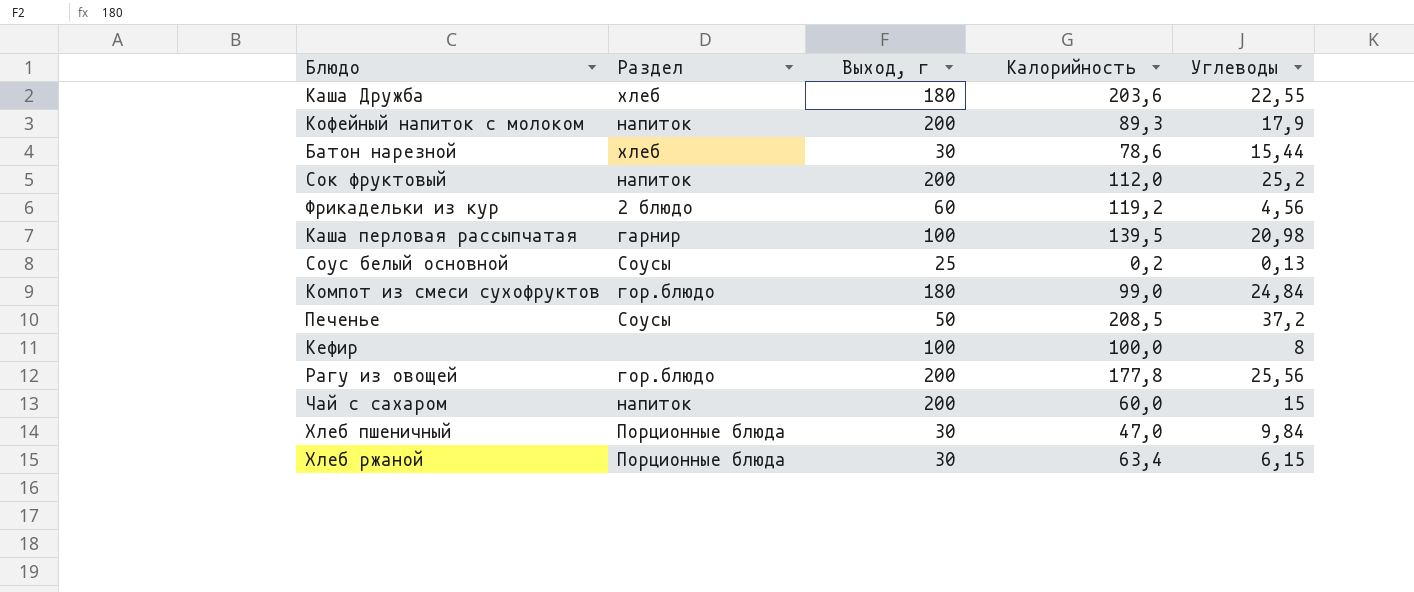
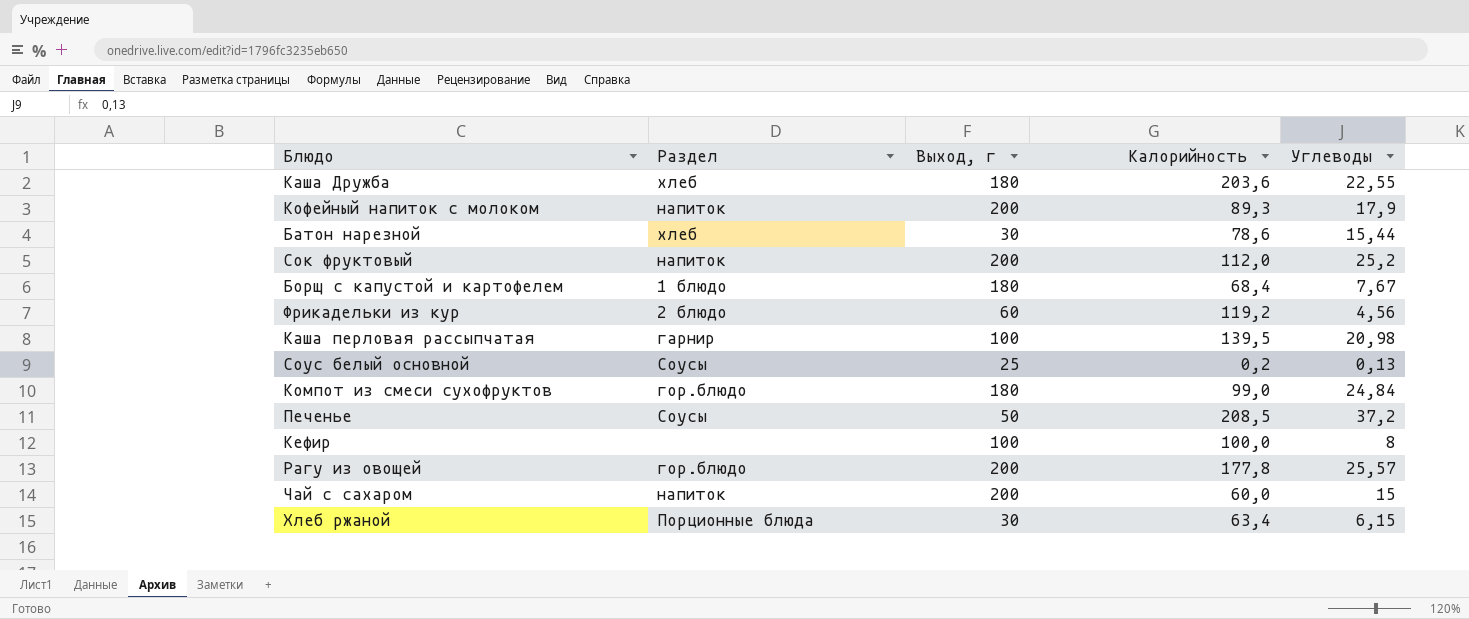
row Хлеб пшеничный: Порционные блюда | 30 | 47,0 | 9,84 -> none
row Борщ с капустой и картофелем: none -> 1 блюдо | 180 | 68,4 | 7,67
Рагу из овощей | Углеводы: 25,56 -> 25,57

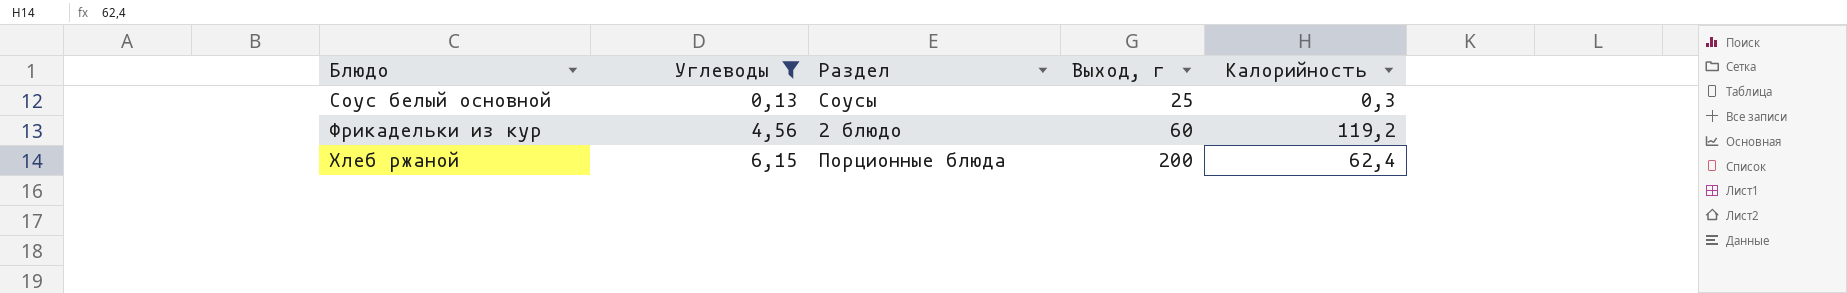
filter: none -> Углеводы <= 6,15
row order: none -> Блюдо ascending
column Углеводы | position: 5 -> 2
Соус белый основной | Калорийность: 0,2 -> 0,3
Хлеб ржаной | Выход, г: 30 -> 200
Хлеб ржаной | Калорийность: 63,4 -> 62,4

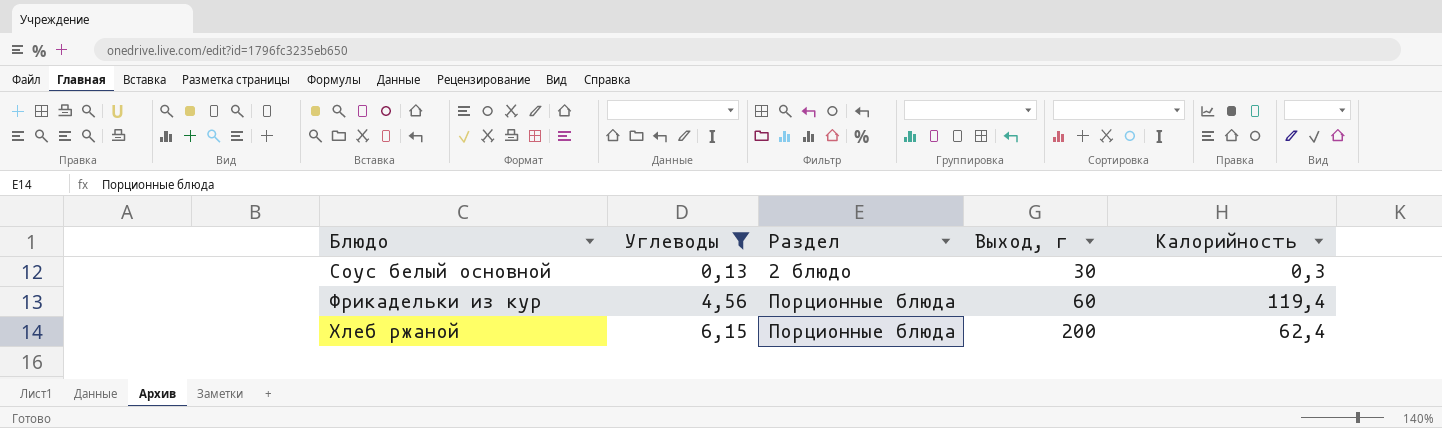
Соус белый основной | Раздел: Соусы -> 2 блюдо
Соус белый основной | Выход, г: 25 -> 30
Фрикадельки из кур | Раздел: 2 блюдо -> Порционные блюда
Фрикадельки из кур | Калорийность: 119,2 -> 119,4

